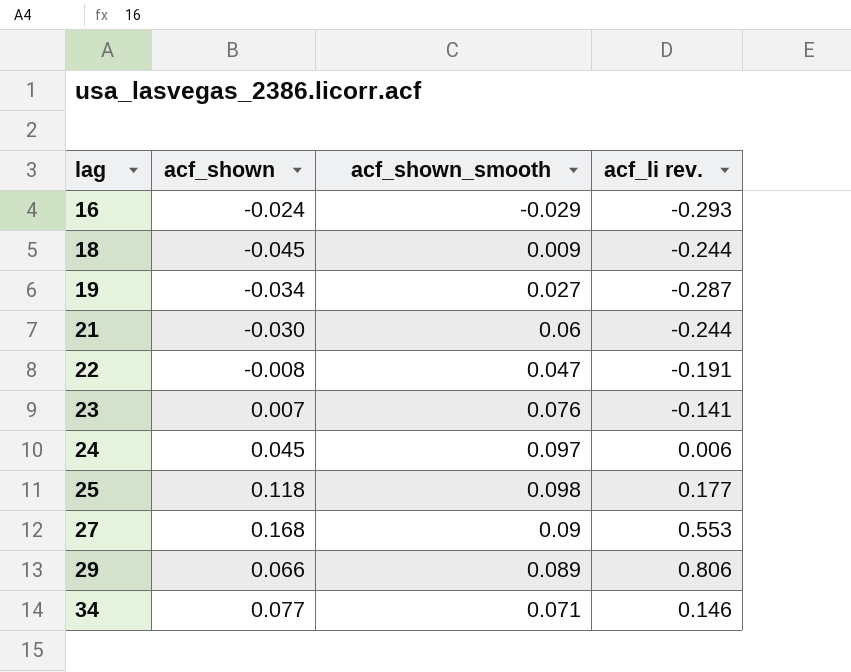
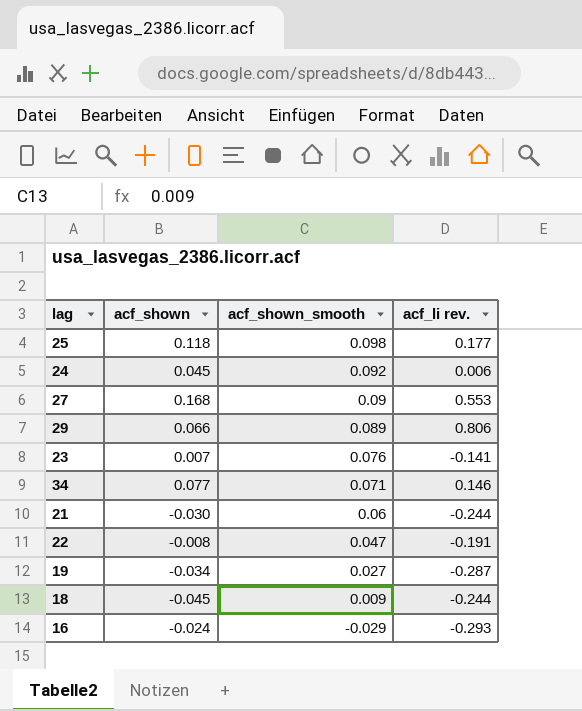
row order: lag ascending -> acf_shown_smooth descending
24 | acf_shown_smooth: 0.097 -> 0.092

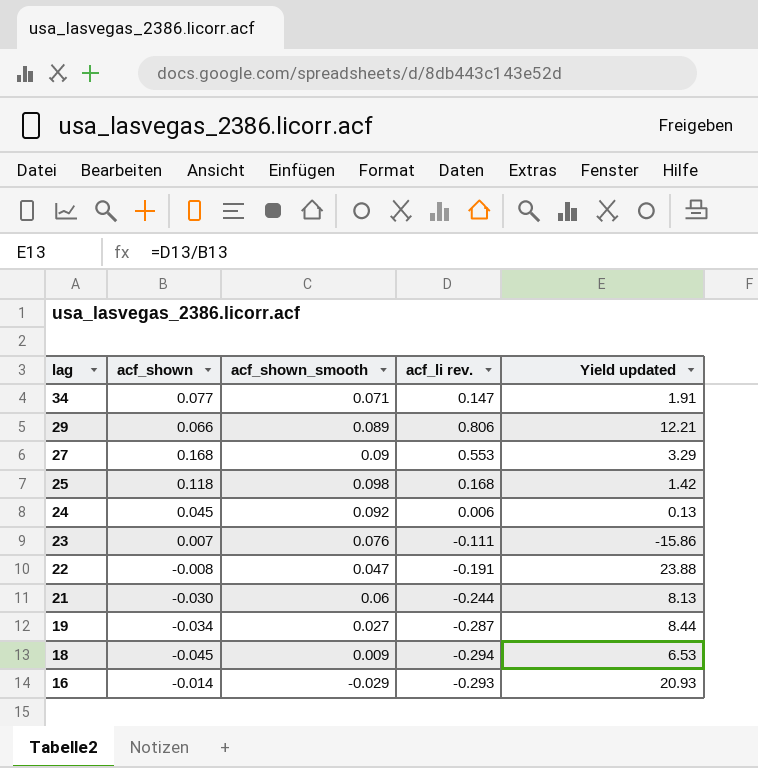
row order: acf_shown_smooth descending -> lag descending
column Yield updated | formula: none -> [acf_li rev.] / [acf_shown]
34 | acf_li rev.: 0.146 -> 0.147
25 | acf_li rev.: 0.177 -> 0.168
23 | acf_li rev.: -0.141 -> -0.111
18 | acf_li rev.: -0.244 -> -0.294
16 | acf_shown: -0.024 -> -0.014

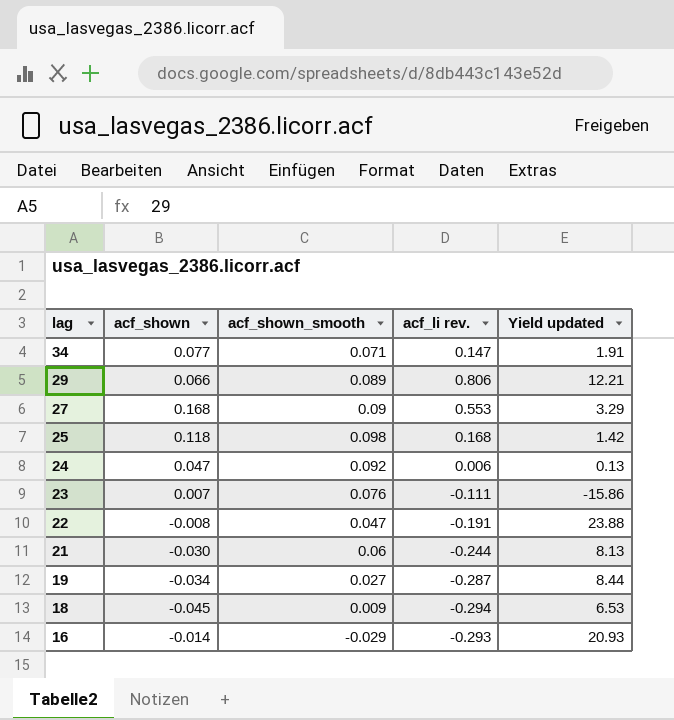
24 | acf_shown: 0.045 -> 0.047

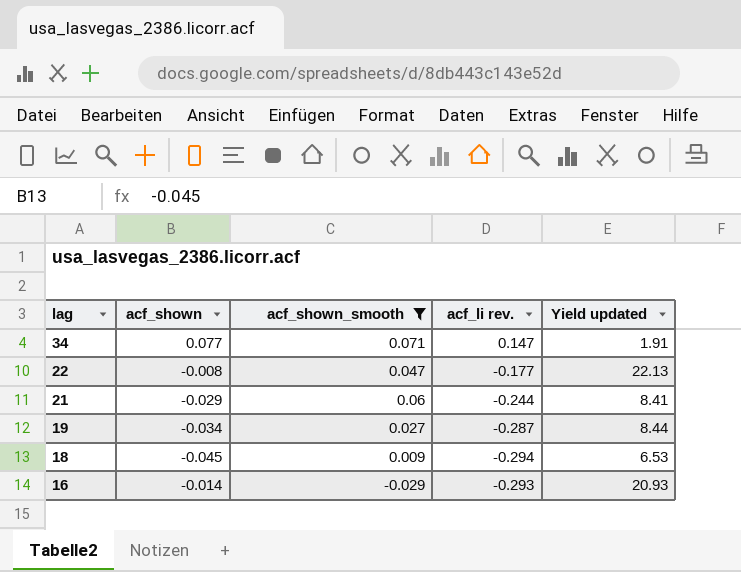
filter: none -> acf_shown_smooth <= 0.071
22 | acf_li rev.: -0.191 -> -0.177
22 | Yield updated: 23.88 -> 22.13
21 | acf_shown: -0.030 -> -0.029
21 | Yield updated: 8.13 -> 8.41

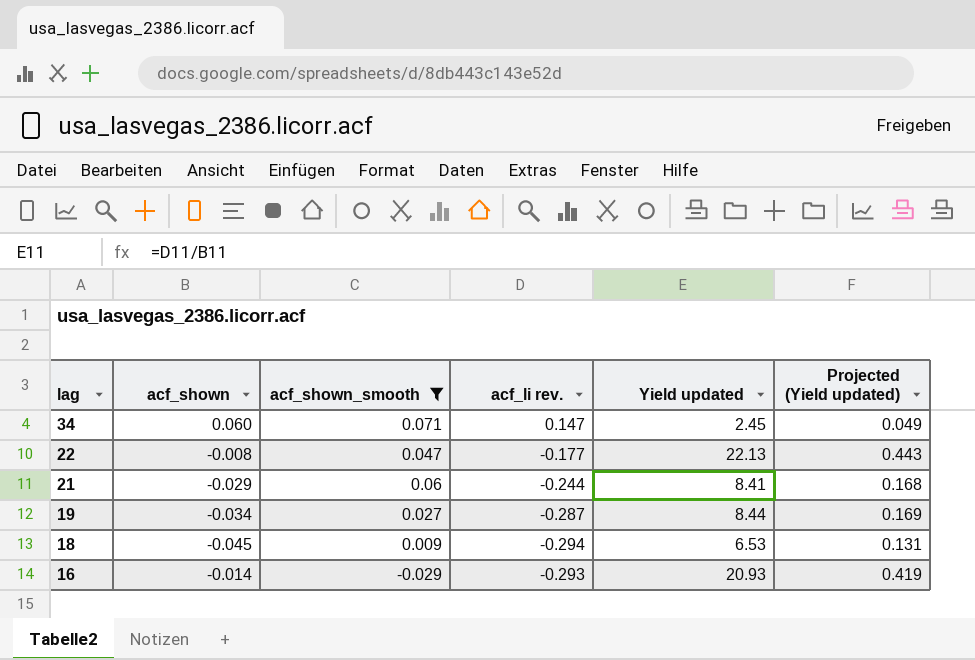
column Projected (Yield updated) | formula: none -> [Yield updated] * 0.02
34 | acf_shown: 0.077 -> 0.060
34 | Yield updated: 1.91 -> 2.45

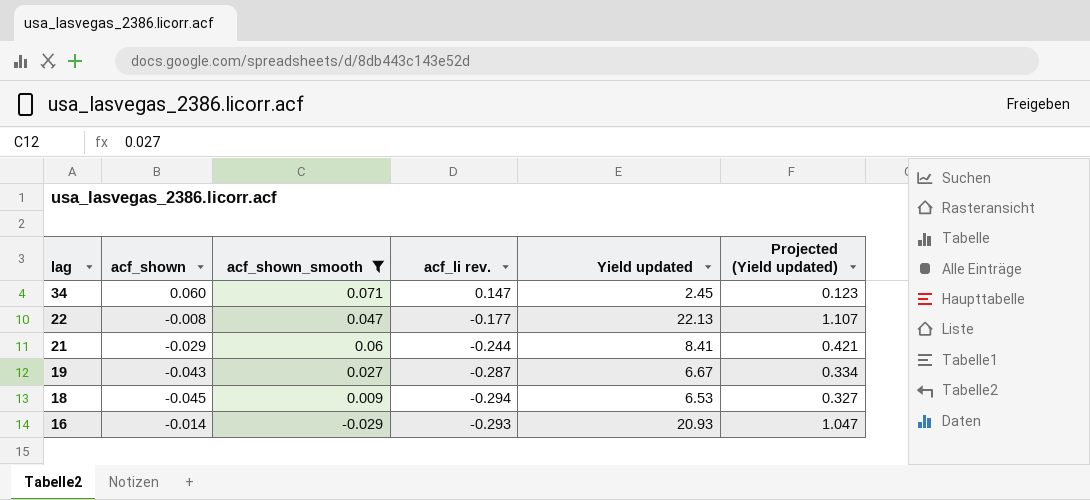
column Projected (Yield updated) | formula: [Yield updated] * 0.02 -> [Yield updated] * 0.05
19 | acf_shown: -0.034 -> -0.043
19 | Yield updated: 8.44 -> 6.67

